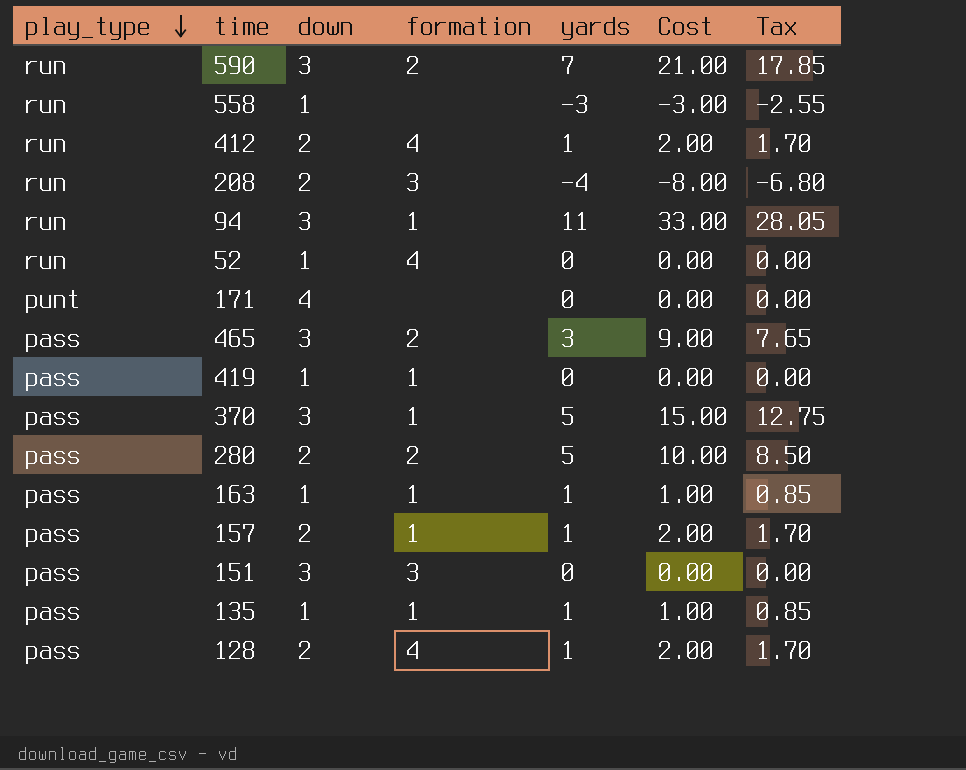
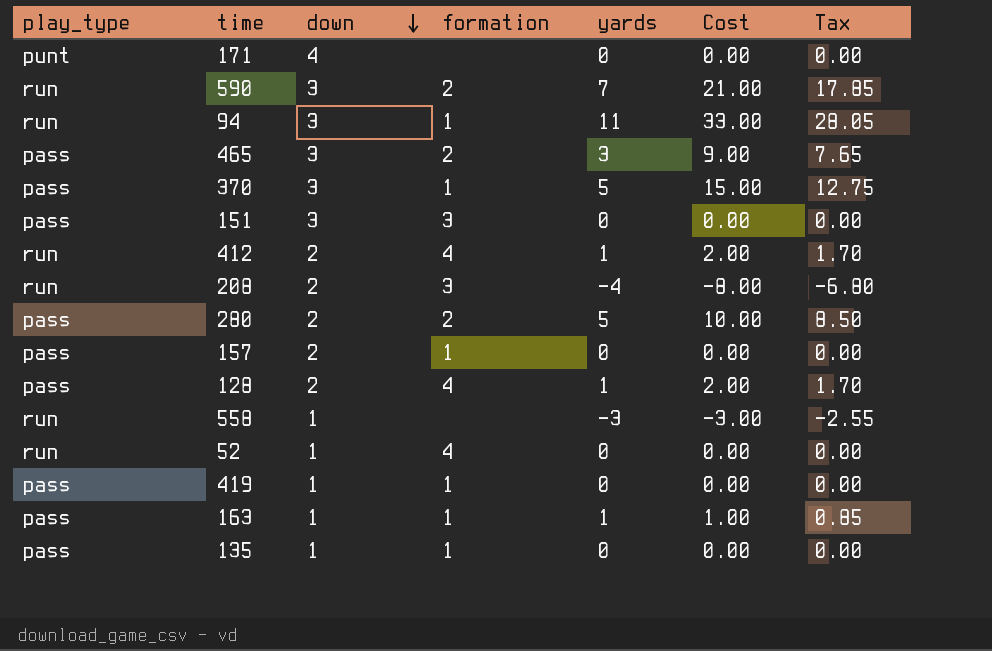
row order: play_type descending -> down descending
157 | yards: 1 -> 0
157 | Cost: 2.00 -> 0.00
157 | Tax: 1.70 -> 0.00
135 | yards: 1 -> 0
135 | Cost: 1.00 -> 0.00
135 | Tax: 0.85 -> 0.00

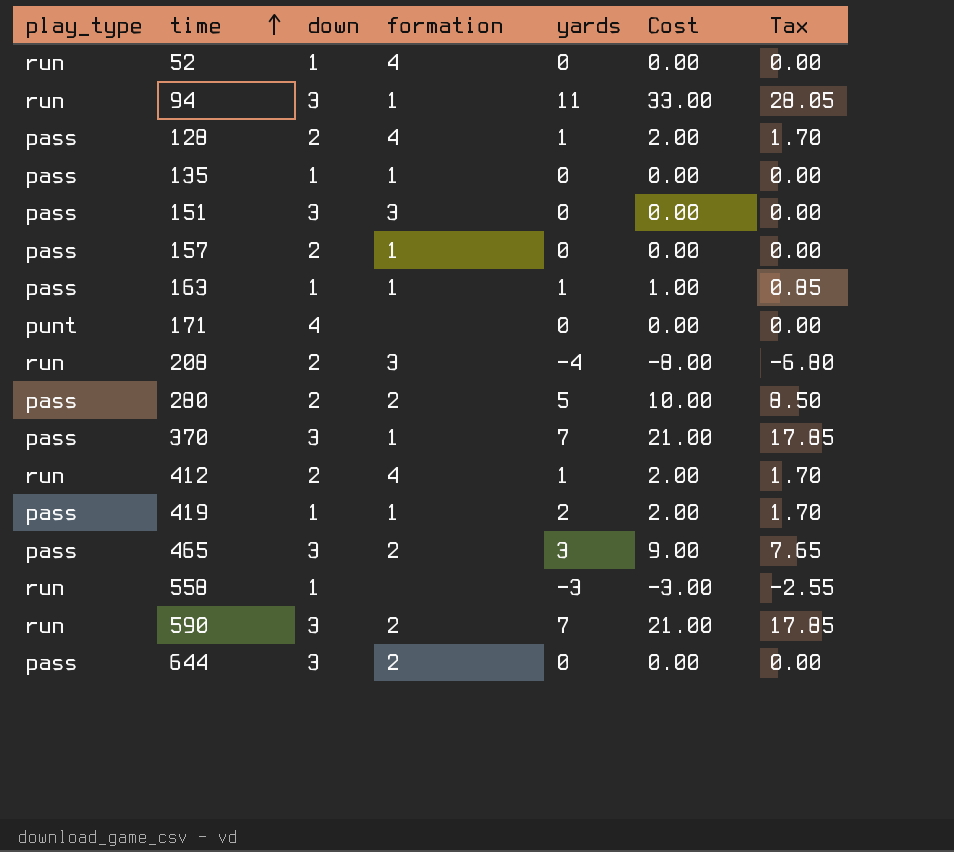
row order: down descending -> time ascending
370 | yards: 5 -> 7
370 | Cost: 15.00 -> 21.00
370 | Tax: 12.75 -> 17.85
419 | yards: 0 -> 2
419 | Cost: 0.00 -> 2.00
419 | Tax: 0.00 -> 1.70
row 644: none -> pass | 3 | 2 | 0 | 0.00 | 0.00

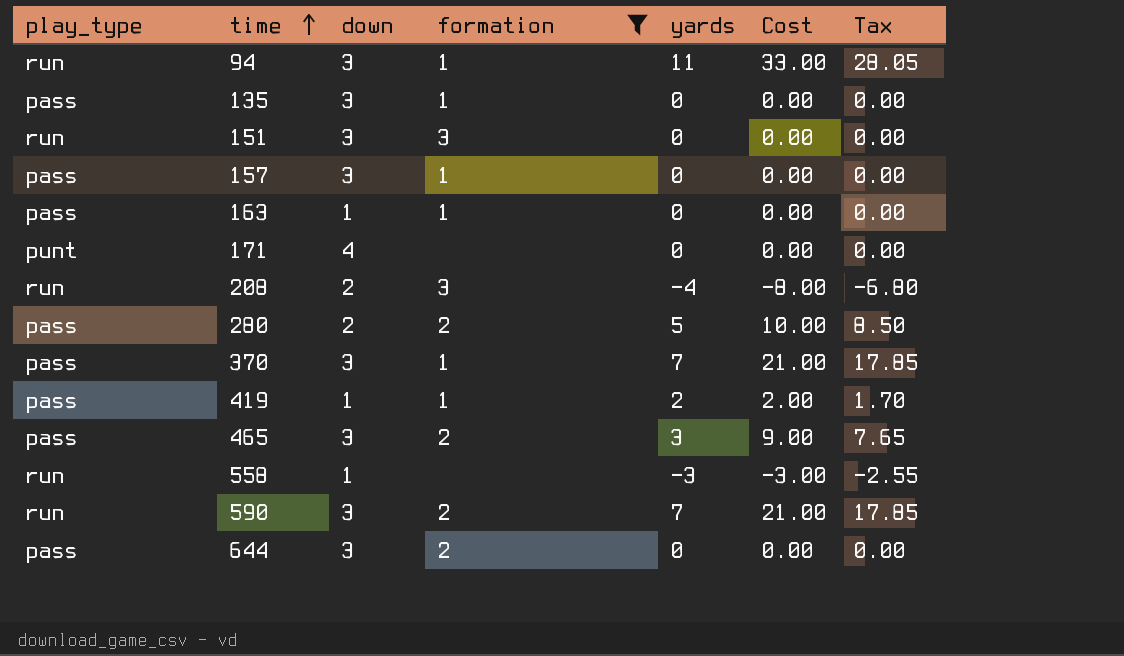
filter: none -> formation != 4
135 | down: 1 -> 3
151 | play_type: pass -> run
157 | down: 2 -> 3
163 | yards: 1 -> 0
163 | Cost: 1.00 -> 0.00
163 | Tax: 0.85 -> 0.00

